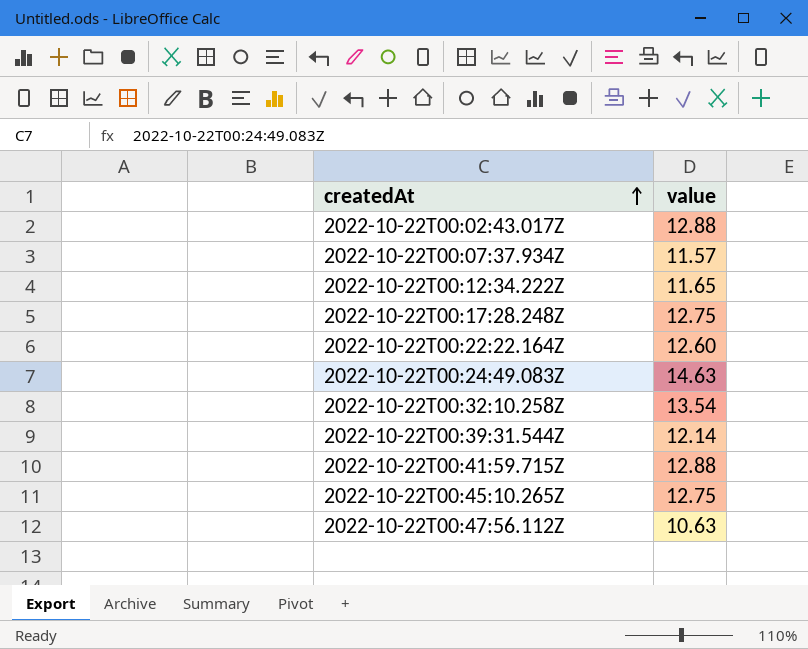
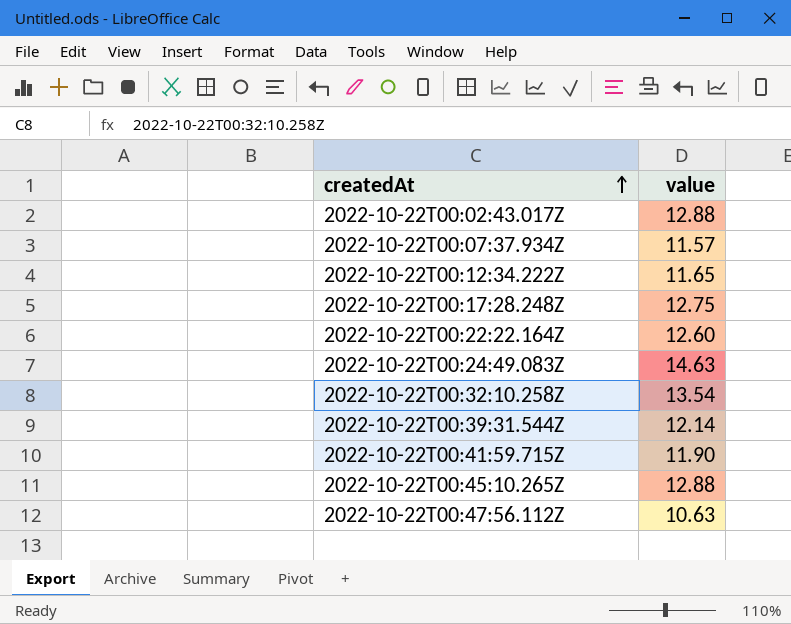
2022-10-22T00:41:59.715Z | value: 12.88 -> 11.90
2022-10-22T00:45:10.265Z | value: 12.75 -> 12.88

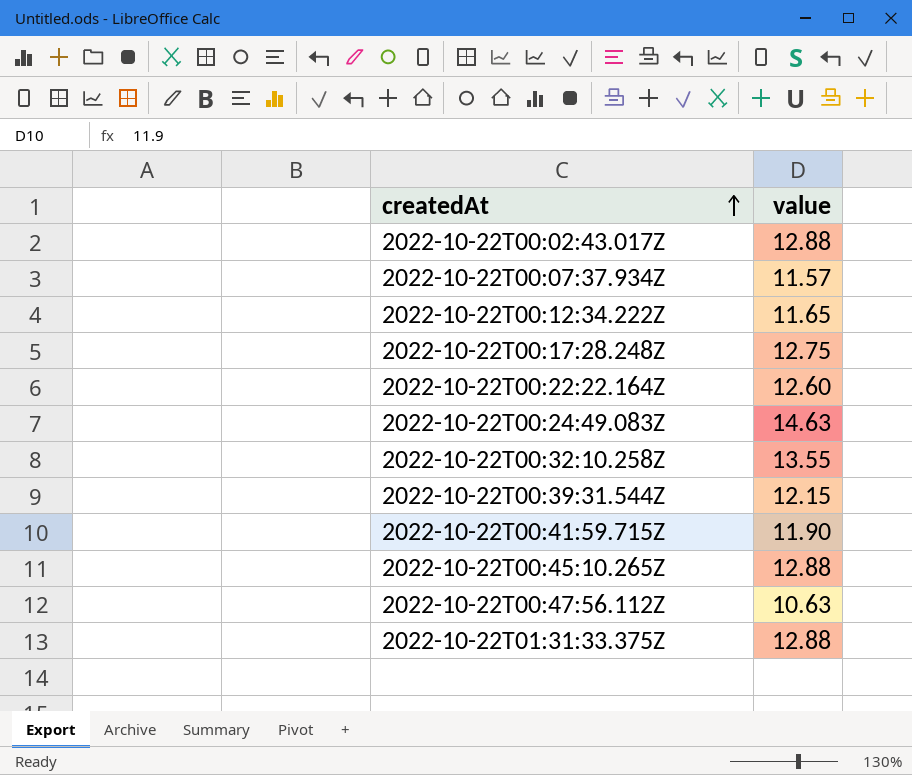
2022-10-22T00:32:10.258Z | value: 13.54 -> 13.55
2022-10-22T00:39:31.544Z | value: 12.14 -> 12.15
row 2022-10-22T01:31:33.375Z: none -> 12.88

